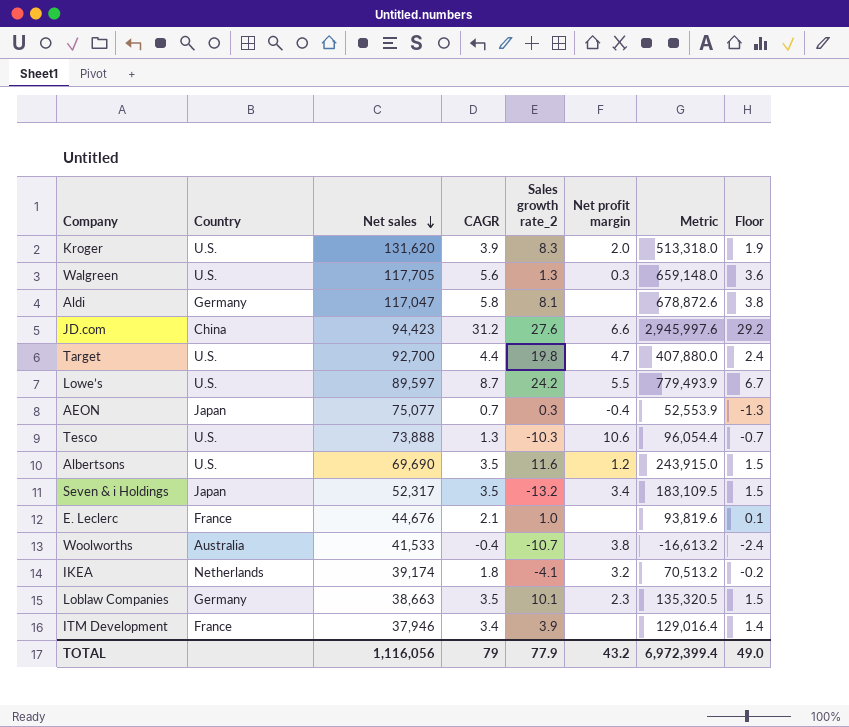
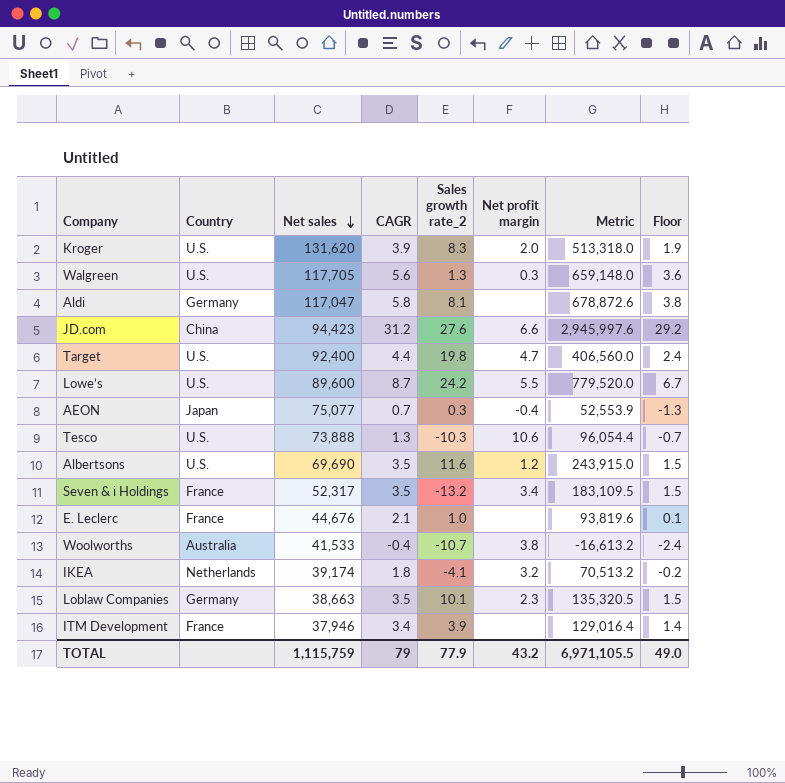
Target | Net sales: 92,700 -> 92,400
Target | Metric: 407,880.0 -> 406,560.0
Lowe’s | Net sales: 89,597 -> 89,600
Lowe’s | Metric: 779,493.9 -> 779,520.0
Seven & i Holdings | Country: Japan -> France
TOTAL | Net sales: 1,116,056 -> 1,115,759
TOTAL | Metric: 6,972,399.4 -> 6,971,105.5

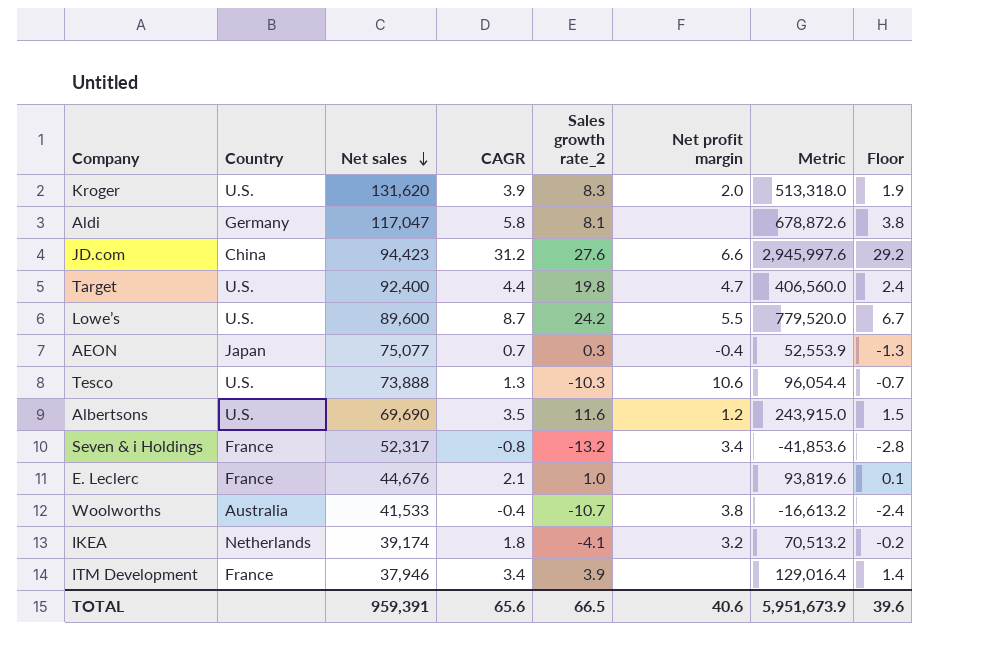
row Walgreen: U.S. | 117,705 | 5.6 | 1.3 | 0.3 | 659,148.0 | 3.6 -> none
row Loblaw Companies: Germany | 38,663 | 3.5 | 10.1 | 2.3 | 135,320.5 | 1.5 -> none
Seven & i Holdings | CAGR: 3.5 -> -0.8
Seven & i Holdings | Metric: 183,109.5 -> -41,853.6
Seven & i Holdings | Floor: 1.5 -> -2.8
TOTAL | Net sales: 1,115,759 -> 959,391
TOTAL | CAGR: 79 -> 65.6
TOTAL | Sales growth rate_2: 77.9 -> 66.5
TOTAL | Net profit margin: 43.2 -> 40.6
TOTAL | Metric: 6,971,105.5 -> 5,951,673.9
TOTAL | Floor: 49.0 -> 39.6

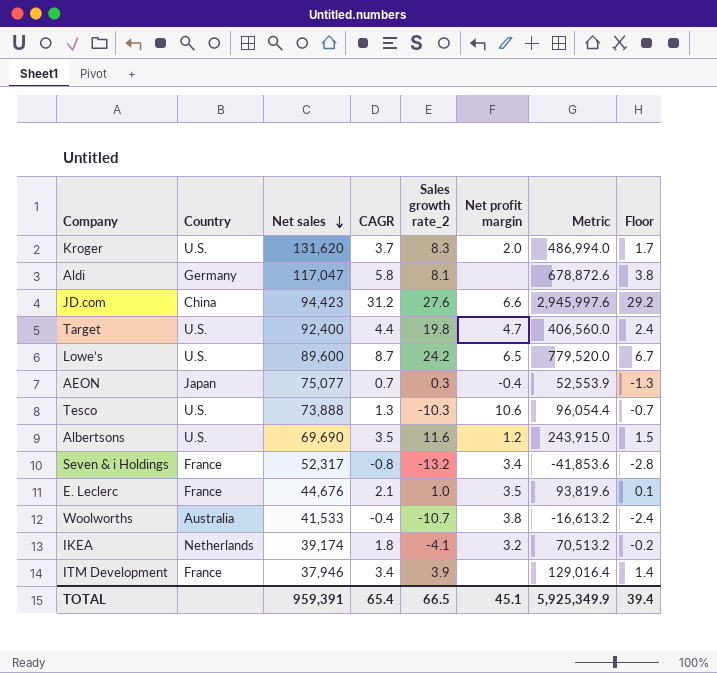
Kroger | CAGR: 3.9 -> 3.7
Kroger | Metric: 513,318.0 -> 486,994.0
Kroger | Floor: 1.9 -> 1.7
Lowe’s | Net profit margin: 5.5 -> 6.5
E. Leclerc | Net profit margin: none -> 3.5
TOTAL | CAGR: 65.6 -> 65.4
TOTAL | Net profit margin: 40.6 -> 45.1
TOTAL | Metric: 5,951,673.9 -> 5,925,349.9
TOTAL | Floor: 39.6 -> 39.4

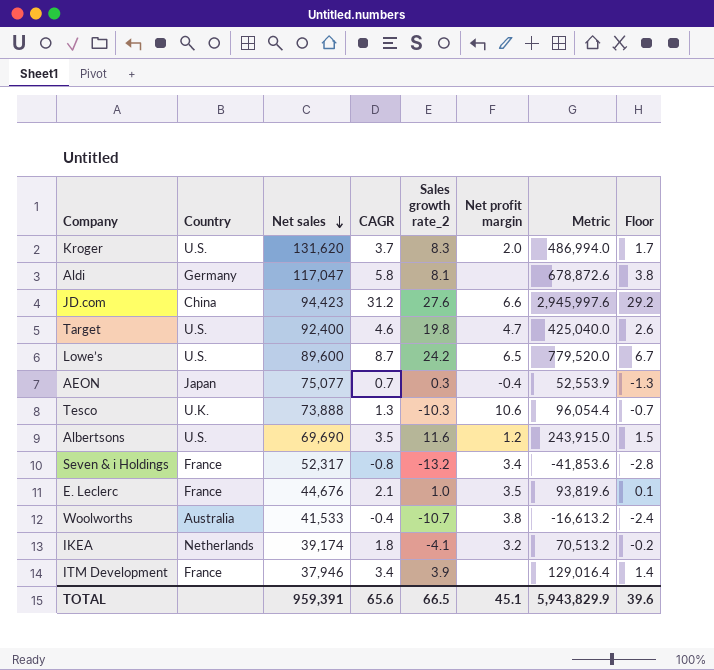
Target | CAGR: 4.4 -> 4.6
Target | Metric: 406,560.0 -> 425,040.0
Target | Floor: 2.4 -> 2.6
Tesco | Country: U.S. -> U.K.
TOTAL | CAGR: 65.4 -> 65.6
TOTAL | Metric: 5,925,349.9 -> 5,943,829.9
TOTAL | Floor: 39.4 -> 39.6

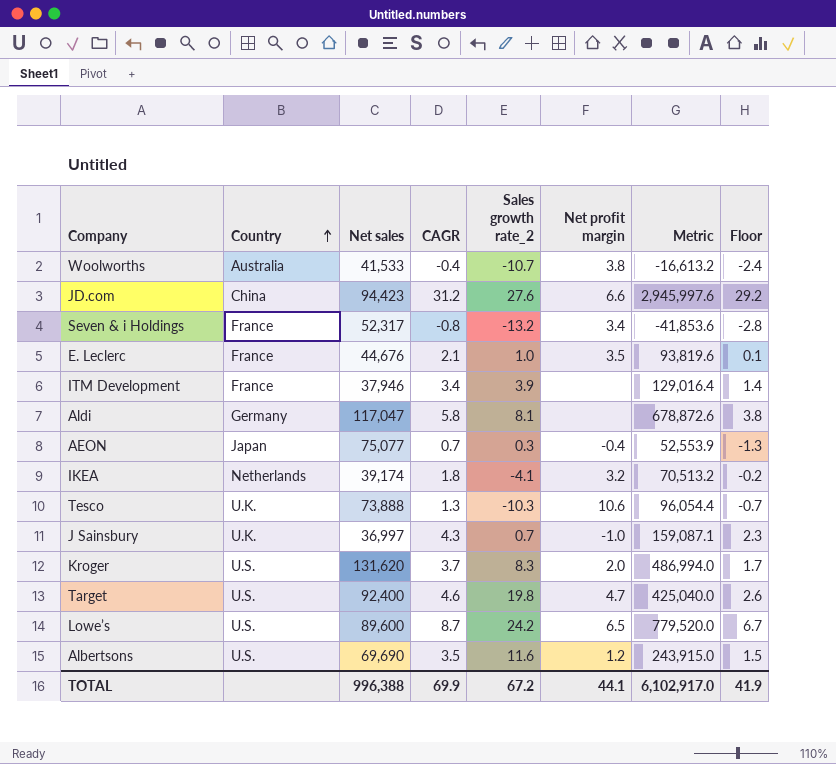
row order: Net sales descending -> Country ascending
row J Sainsbury: none -> U.K. | 36,997 | 4.3 | 0.7 | -1.0 | 159,087.1 | 2.3
TOTAL | Net sales: 959,391 -> 996,388
TOTAL | CAGR: 65.6 -> 69.9
TOTAL | Sales growth rate_2: 66.5 -> 67.2
TOTAL | Net profit margin: 45.1 -> 44.1
TOTAL | Metric: 5,943,829.9 -> 6,102,917.0
TOTAL | Floor: 39.6 -> 41.9

